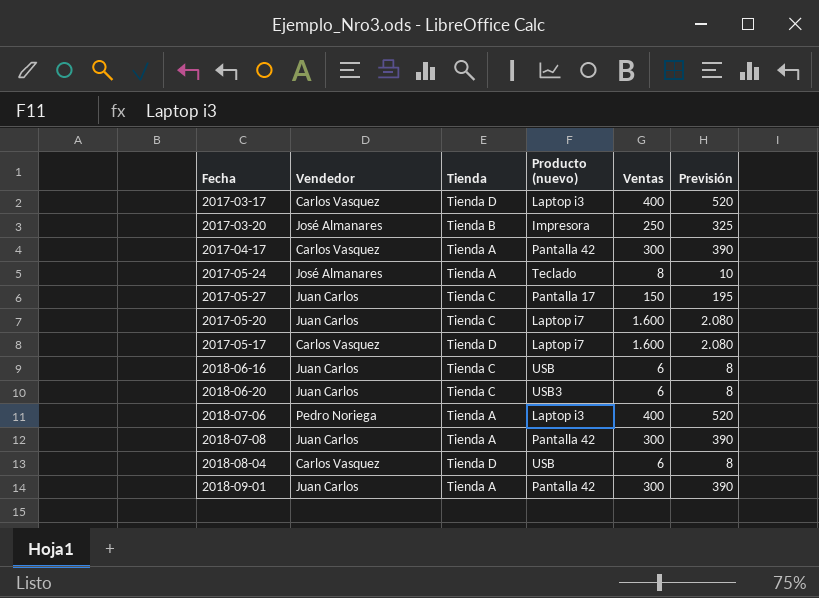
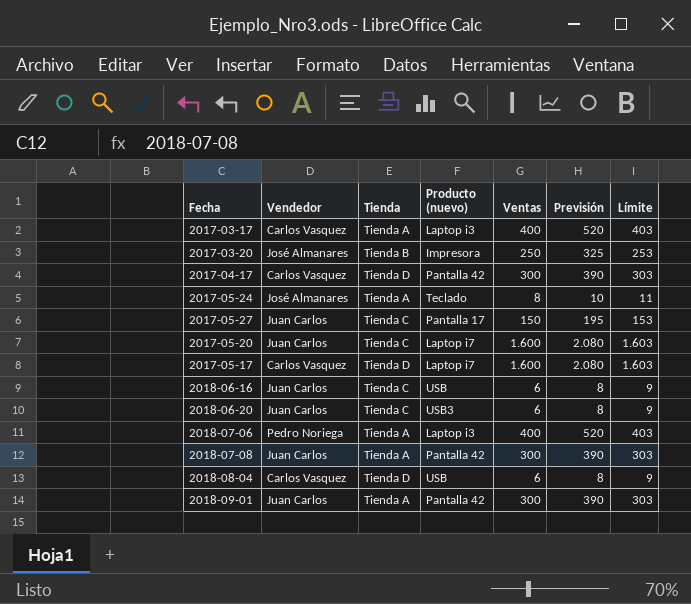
column Límite | formula: none -> [Ventas] + 3
2017-03-17 | Tienda: Tienda D -> Tienda A
2017-04-17 | Tienda: Tienda A -> Tienda D

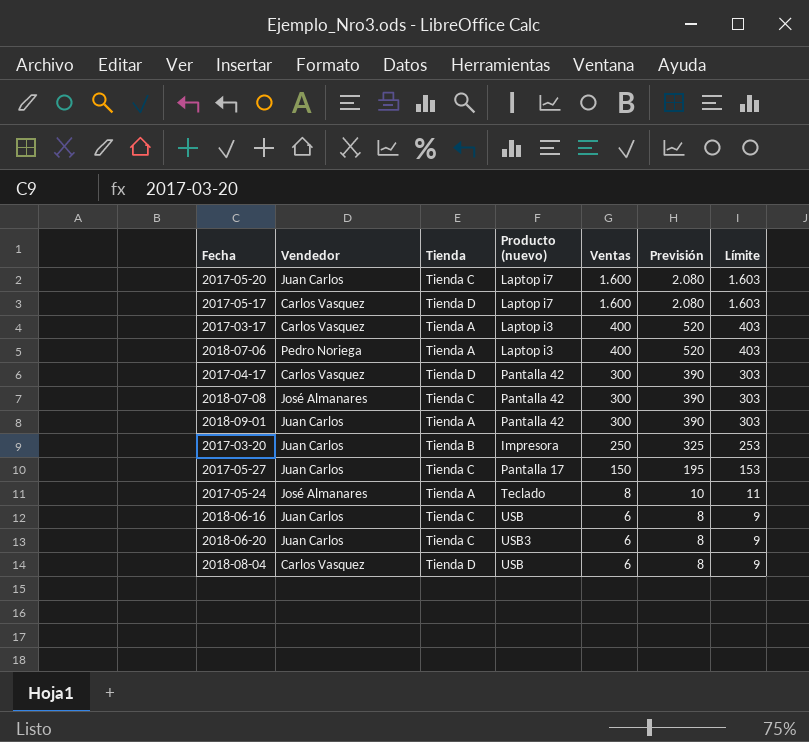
row order: none -> Ventas descending
2018-07-08 | Vendedor: Juan Carlos -> José Almanares
2018-07-08 | Tienda: Tienda A -> Tienda C
2017-03-20 | Vendedor: José Almanares -> Juan Carlos

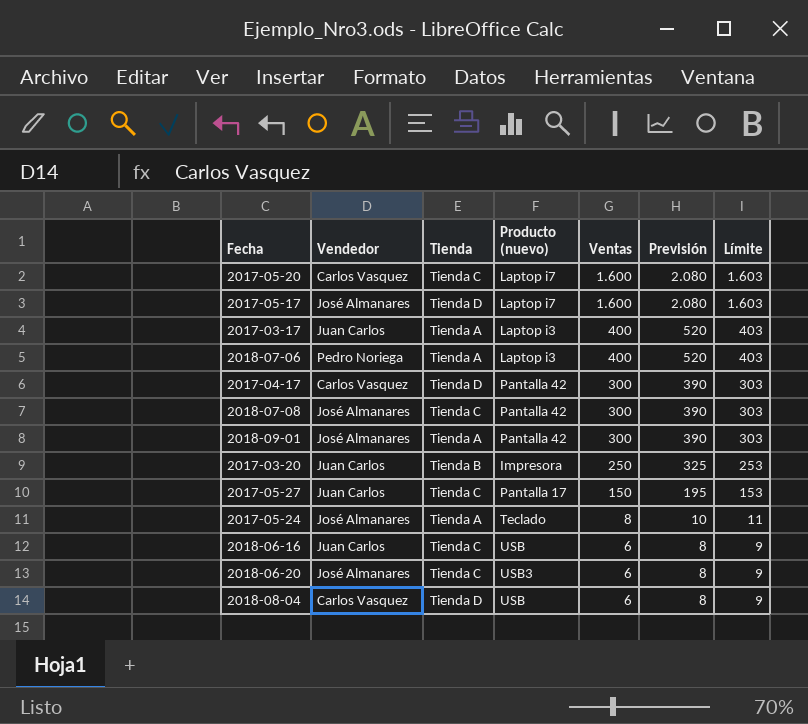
2017-05-20 | Vendedor: Juan Carlos -> Carlos Vasquez
2017-05-17 | Vendedor: Carlos Vasquez -> José Almanares
2017-03-17 | Vendedor: Carlos Vasquez -> Juan Carlos
2018-09-01 | Vendedor: Juan Carlos -> José Almanares
2018-06-20 | Vendedor: Juan Carlos -> José Almanares

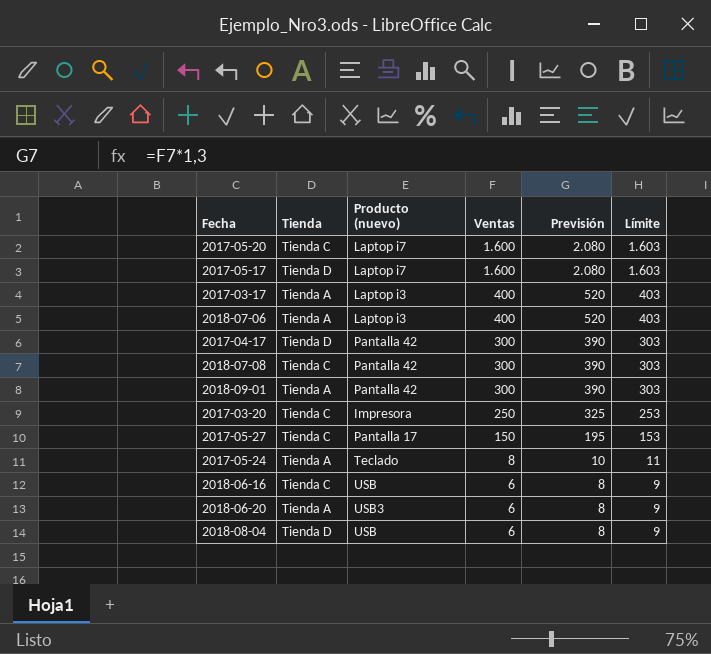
column Vendedor | position: 2 -> none
2017-03-20 | Tienda: Tienda B -> Tienda C
2018-06-20 | Tienda: Tienda C -> Tienda A

